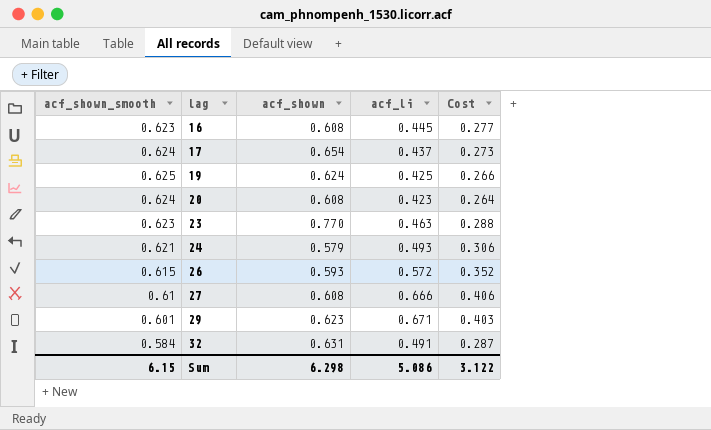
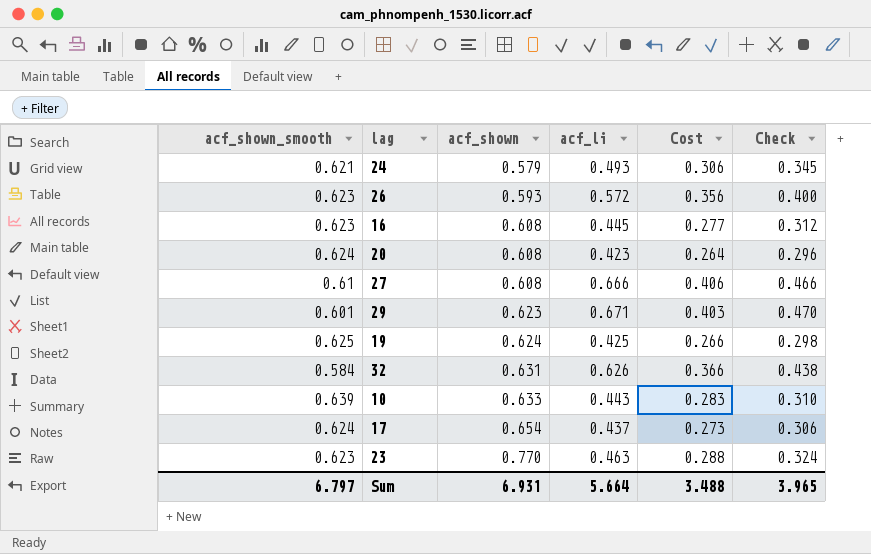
row order: lag ascending -> acf_shown ascending
column Check | formula: none -> [acf_li] * 0.7
26 | acf_shown_smooth: 0.615 -> 0.623
26 | Cost: 0.352 -> 0.356
32 | acf_li: 0.491 -> 0.626
32 | Cost: 0.287 -> 0.366
row 10: none -> 0.639 | 0.633 | 0.443 | 0.283 | 0.310
Sum | acf_shown_smooth: 6.15 -> 6.797
Sum | acf_shown: 6.298 -> 6.931
Sum | acf_li: 5.086 -> 5.664
Sum | Cost: 3.122 -> 3.488

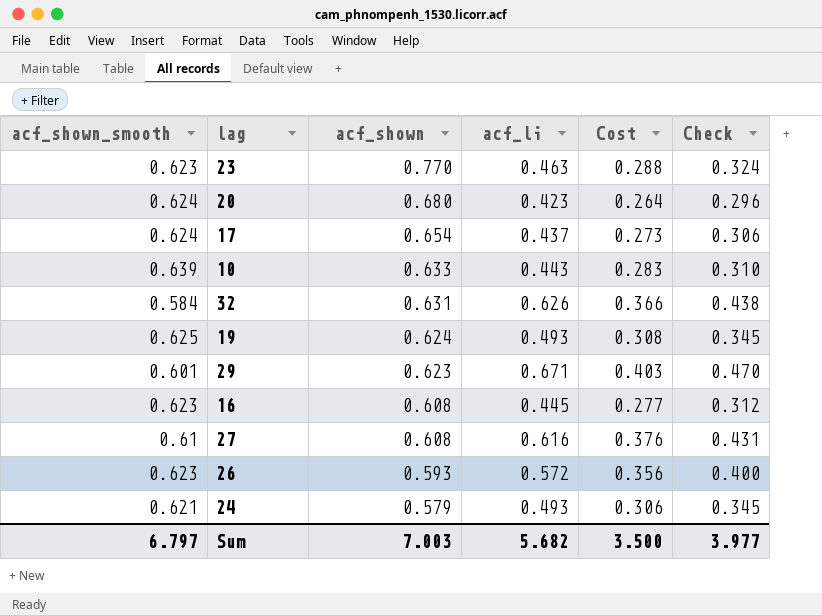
row order: acf_shown ascending -> acf_shown descending
20 | acf_shown: 0.608 -> 0.680
19 | acf_li: 0.425 -> 0.493
19 | Cost: 0.266 -> 0.308
19 | Check: 0.298 -> 0.345
27 | acf_li: 0.666 -> 0.616
27 | Cost: 0.406 -> 0.376
27 | Check: 0.466 -> 0.431
Sum | acf_shown: 6.931 -> 7.003
Sum | acf_li: 5.664 -> 5.682
Sum | Cost: 3.488 -> 3.500
Sum | Check: 3.965 -> 3.977

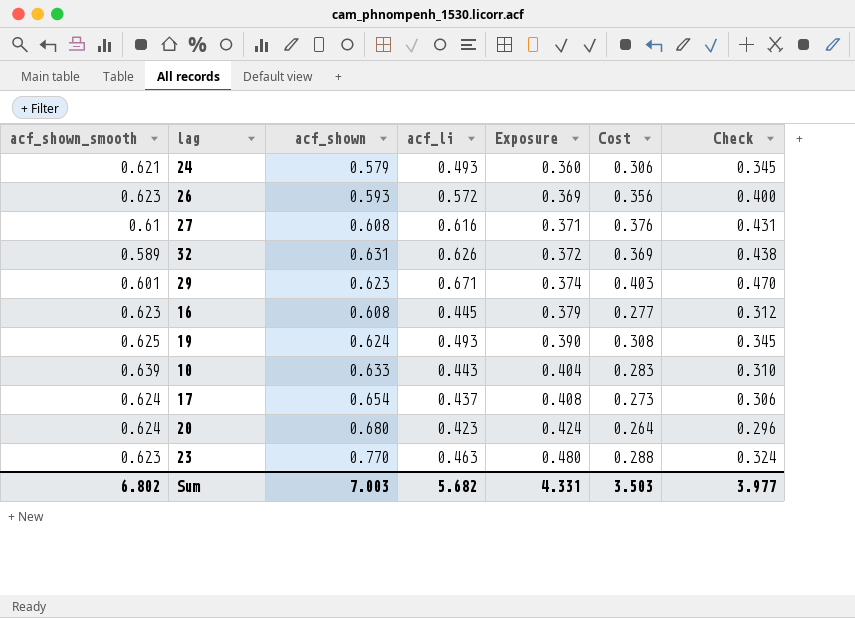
row order: acf_shown descending -> Exposure ascending
column Exposure | formula: none -> [acf_shown_smooth] * [acf_shown]
32 | acf_shown_smooth: 0.584 -> 0.589
32 | Cost: 0.366 -> 0.369
Sum | acf_shown_smooth: 6.797 -> 6.802
Sum | Cost: 3.500 -> 3.503

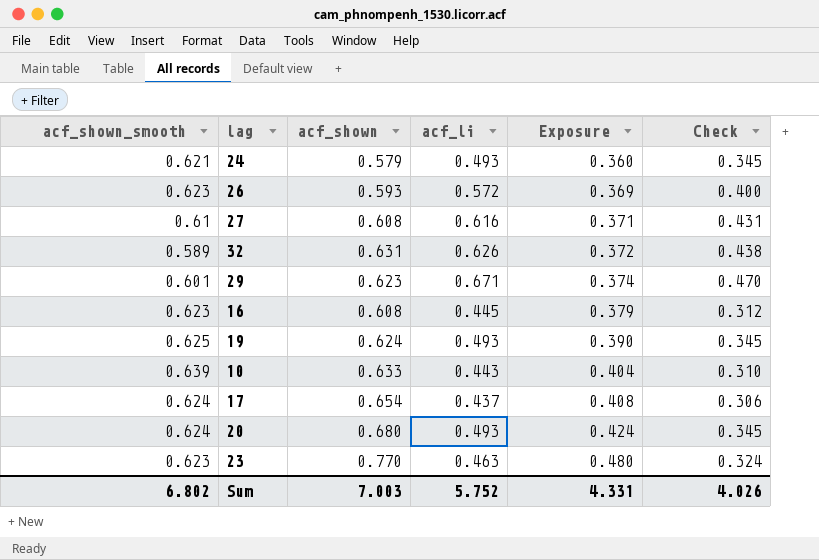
column Cost | formula: [acf_shown_smooth] * [acf_li] -> none
20 | acf_li: 0.423 -> 0.493
20 | Check: 0.296 -> 0.345
Sum | acf_li: 5.682 -> 5.752
Sum | Check: 3.977 -> 4.026

